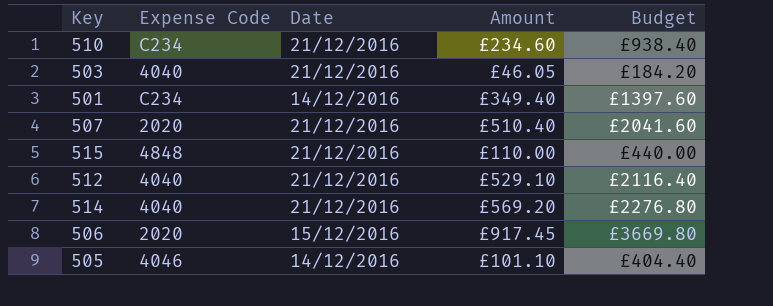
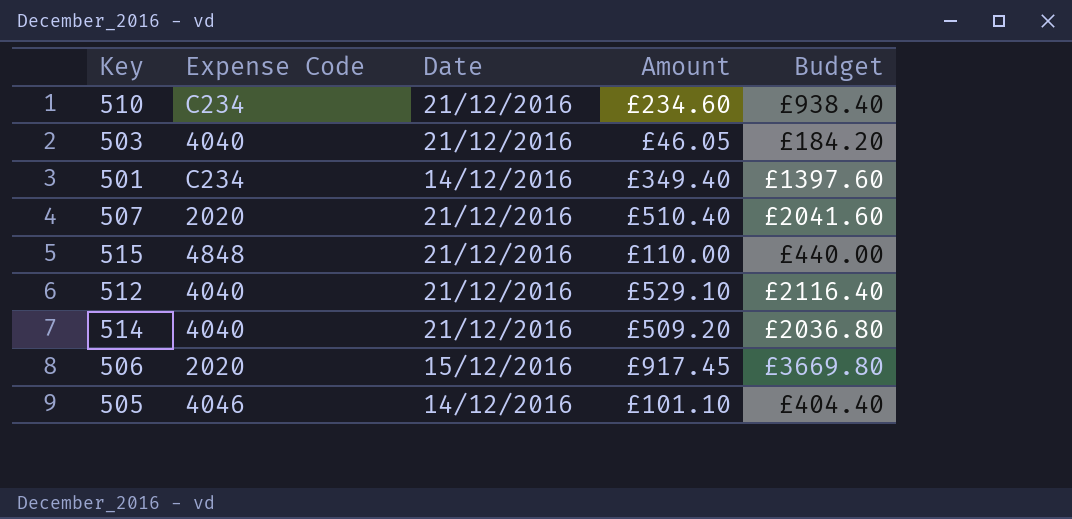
514 | Amount: £569.20 -> £509.20
514 | Budget: £2276.80 -> £2036.80

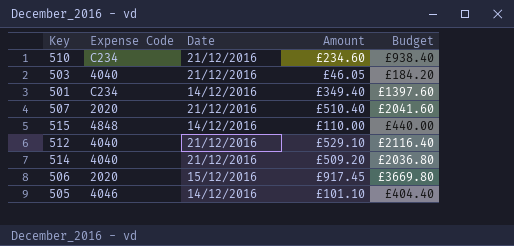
515 | Date: 21/12/2016 -> 14/12/2016

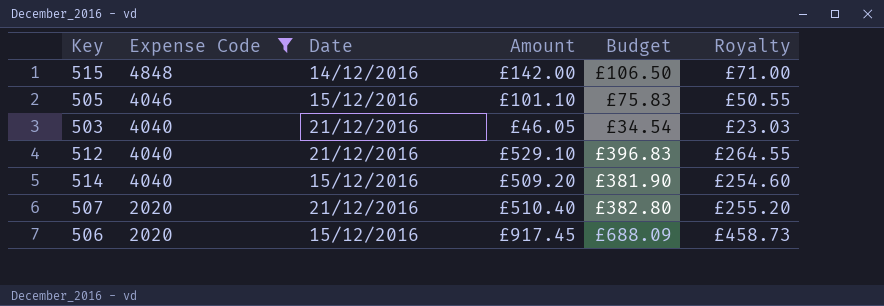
filter: none -> Expense Code != C234
row order: none -> Expense Code descending
column Budget | formula: [Amount] * 4 -> [Amount] * 0.75
column Royalty | formula: none -> [Amount] * 0.5
515 | Amount: £110.00 -> £142.00
505 | Date: 14/12/2016 -> 15/12/2016
514 | Date: 21/12/2016 -> 15/12/2016

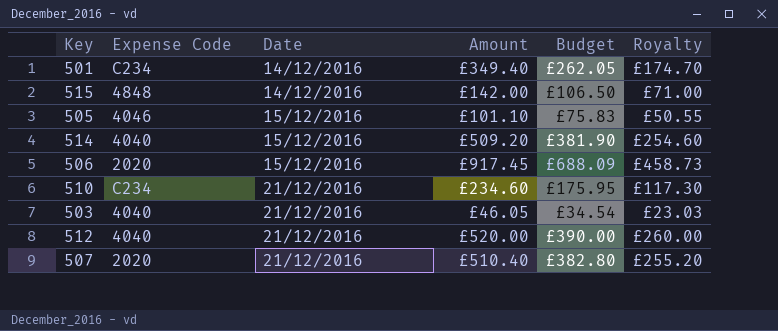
filter: Expense Code != C234 -> none
row order: Expense Code descending -> Date ascending
512 | Amount: £529.10 -> £520.00
512 | Budget: £396.83 -> £390.00
512 | Royalty: £264.55 -> £260.00

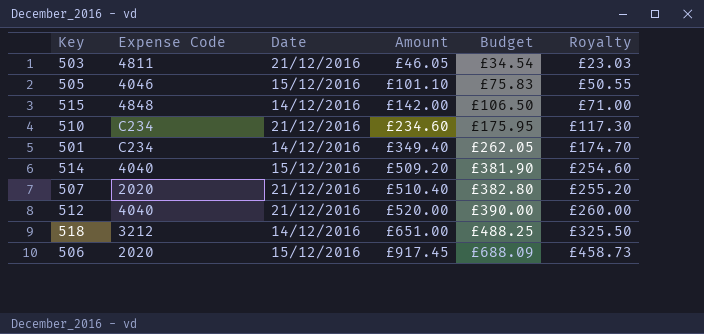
row order: Date ascending -> Amount ascending
503 | Expense Code: 4040 -> 4811
row 518: none -> 3212 | 14/12/2016 | £651.00 | £488.25 | £325.50

